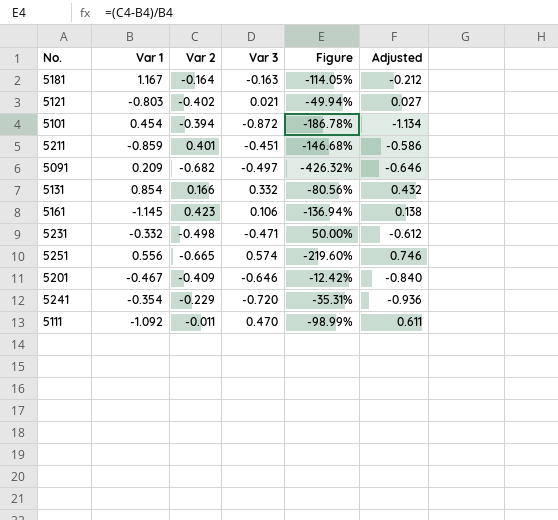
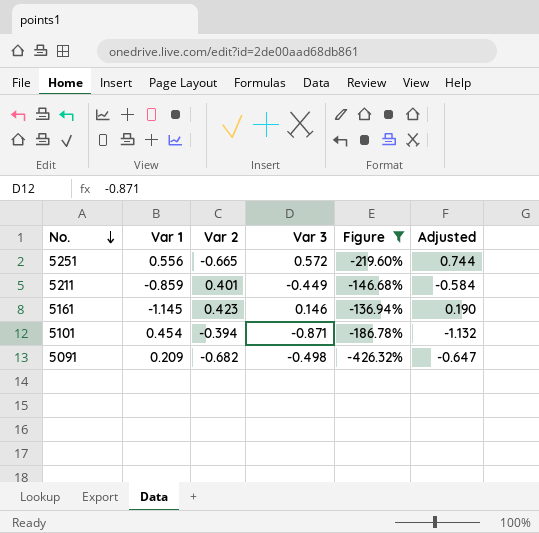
filter: none -> Figure <= -136.94%
row order: none -> No. descending
5251 | Var 3: 0.574 -> 0.572
5251 | Adjusted: 0.746 -> 0.744
5211 | Var 3: -0.451 -> -0.449
5211 | Adjusted: -0.586 -> -0.584
5161 | Var 3: 0.106 -> 0.146
5161 | Adjusted: 0.138 -> 0.190
5101 | Var 3: -0.872 -> -0.871
5101 | Adjusted: -1.134 -> -1.132
5091 | Var 3: -0.497 -> -0.498
5091 | Adjusted: -0.646 -> -0.647

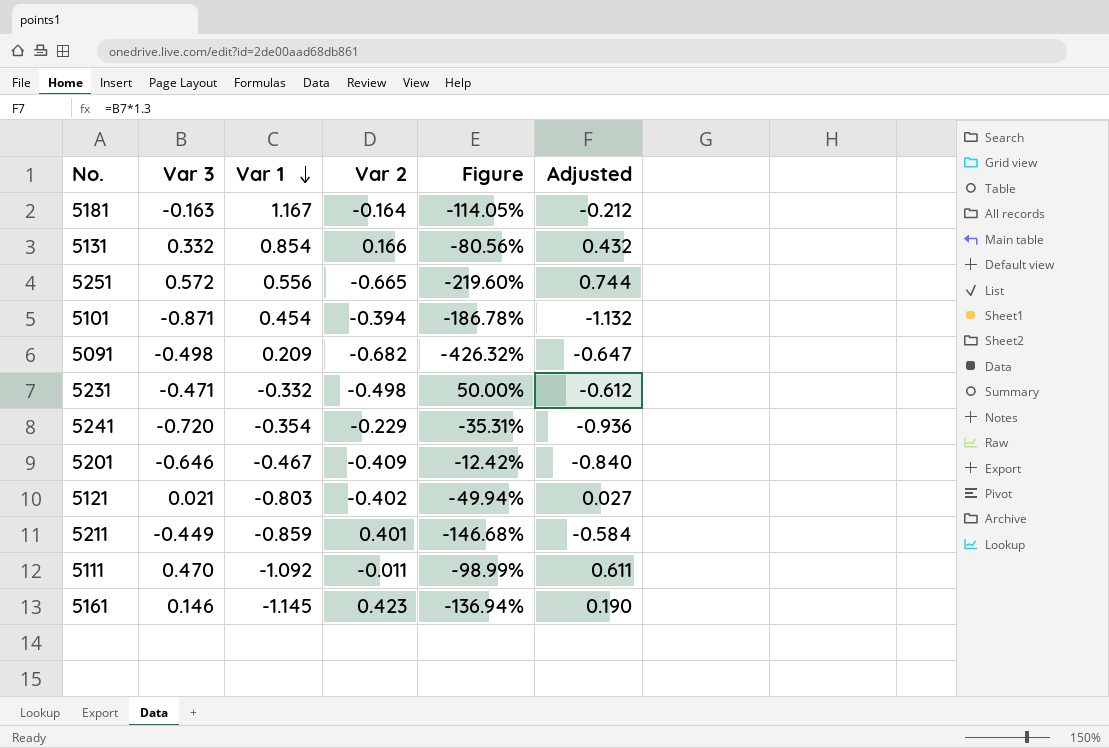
filter: Figure <= -136.94% -> none
row order: No. descending -> Var 1 descending
column Var 3 | position: 4 -> 2

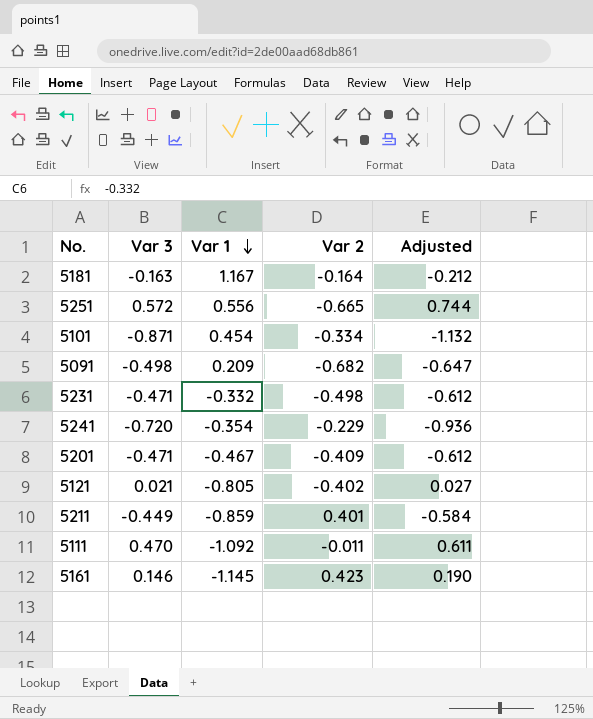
column Figure | formula: ([Var 2] - [Var 1]) / [Var 1] -> none
row 5131: 0.332 | 0.854 | 0.166 | -80.56% | 0.432 -> none
5101 | Var 2: -0.394 -> -0.334
5201 | Var 3: -0.646 -> -0.471
5201 | Adjusted: -0.840 -> -0.612
5121 | Var 1: -0.803 -> -0.805

